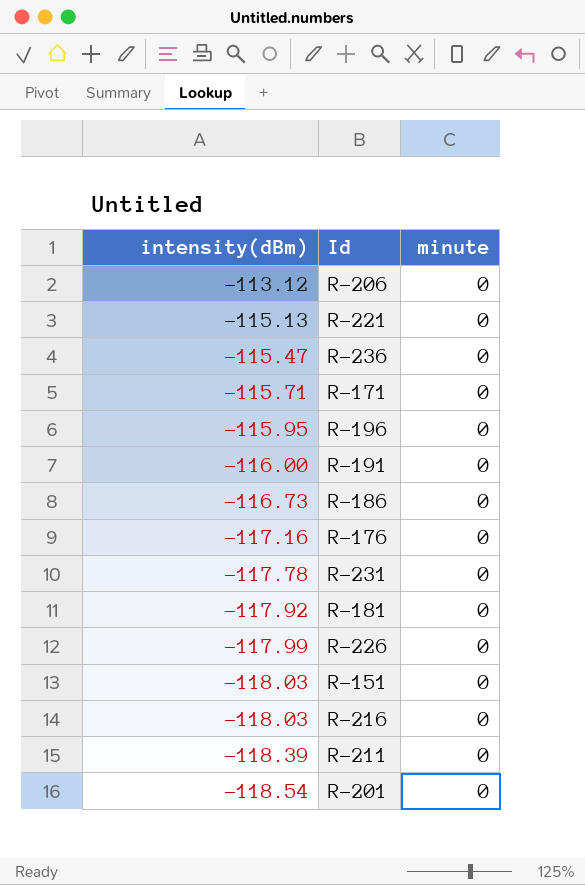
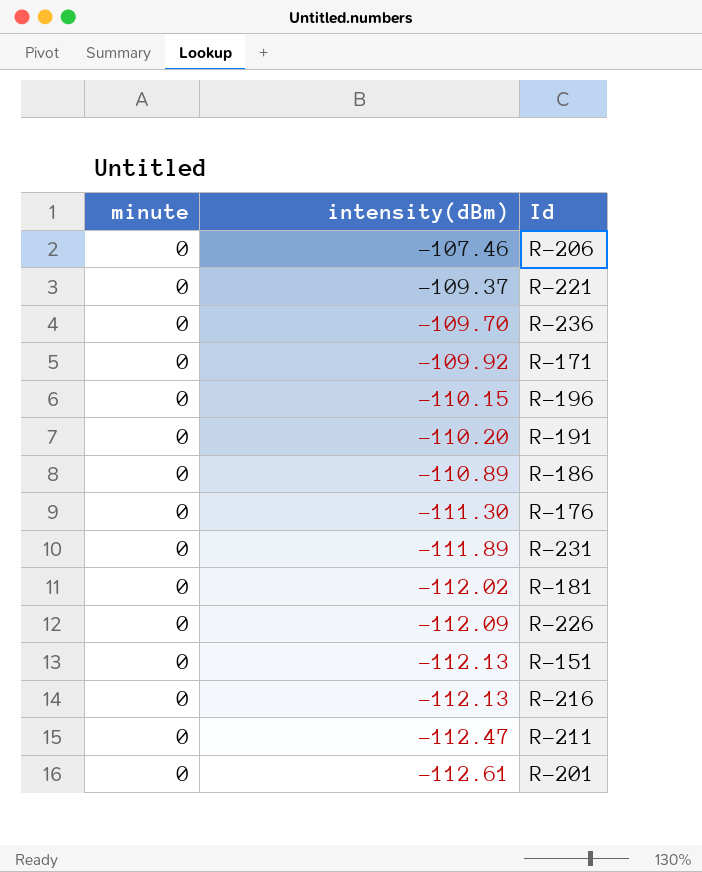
column minute | position: 3 -> 1
R-206 | intensity(dBm): -113.12 -> -107.46
R-221 | intensity(dBm): -115.13 -> -109.37
R-236 | intensity(dBm): -115.47 -> -109.70
R-171 | intensity(dBm): -115.71 -> -109.92
R-196 | intensity(dBm): -115.95 -> -110.15
R-191 | intensity(dBm): -116.00 -> -110.20
R-186 | intensity(dBm): -116.73 -> -110.89
R-176 | intensity(dBm): -117.16 -> -111.30
R-231 | intensity(dBm): -117.78 -> -111.89
R-181 | intensity(dBm): -117.92 -> -112.02
R-226 | intensity(dBm): -117.99 -> -112.09
R-151 | intensity(dBm): -118.03 -> -112.13
R-216 | intensity(dBm): -118.03 -> -112.13
R-211 | intensity(dBm): -118.39 -> -112.47
R-201 | intensity(dBm): -118.54 -> -112.61

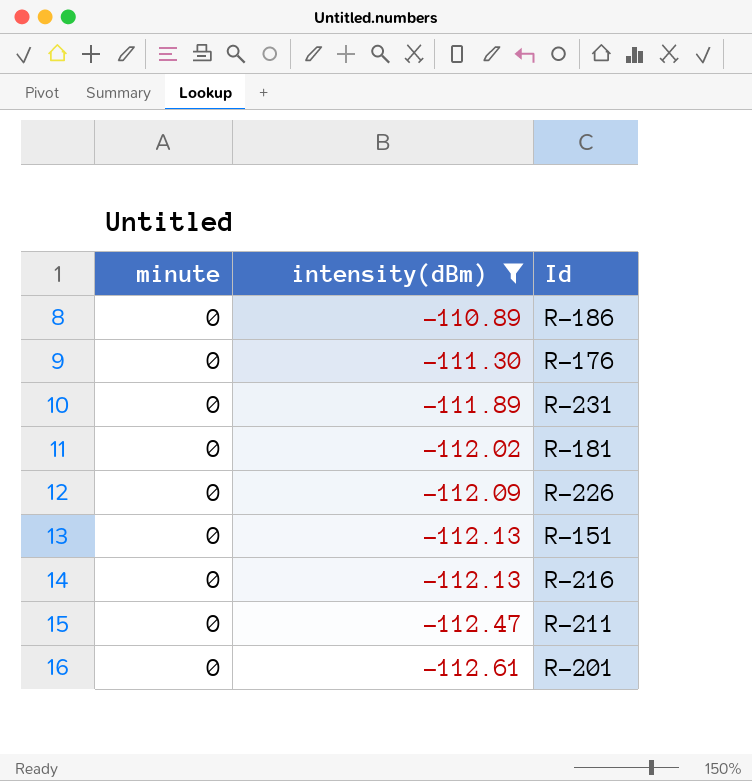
filter: none -> intensity(dBm) <= -110.89

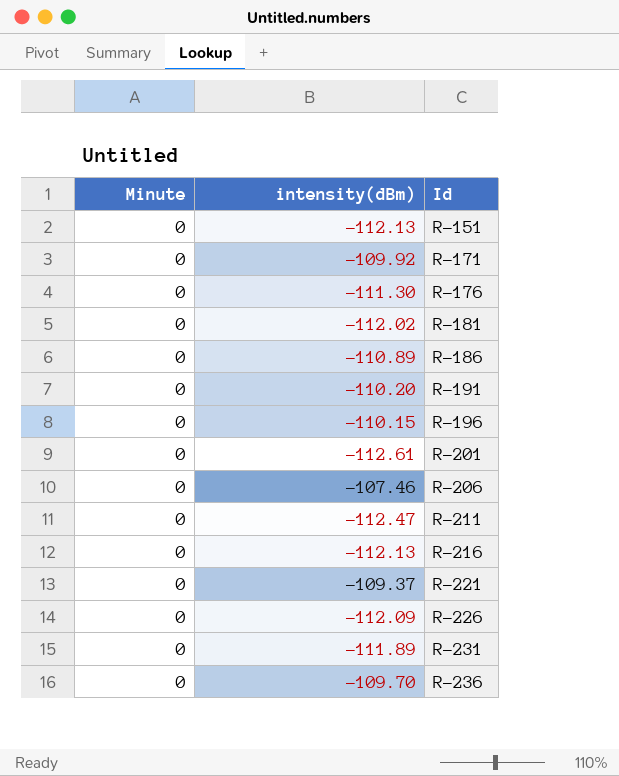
filter: intensity(dBm) <= -110.89 -> none
row order: intensity(dBm) descending -> Id ascending
column name: minute -> Minute

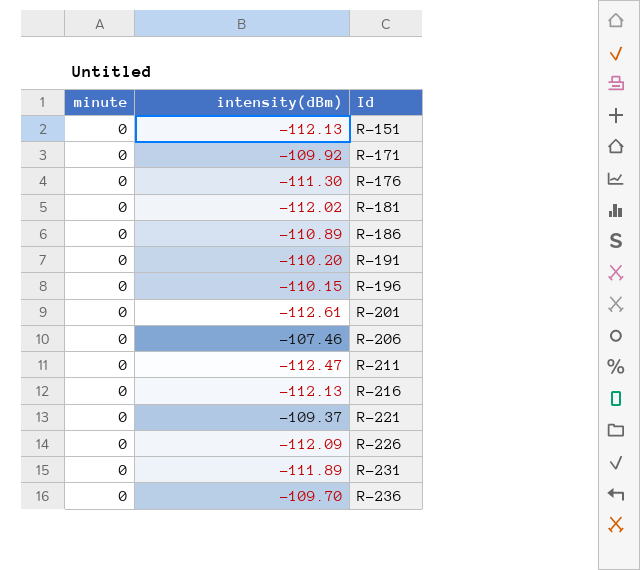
column name: Minute -> minute

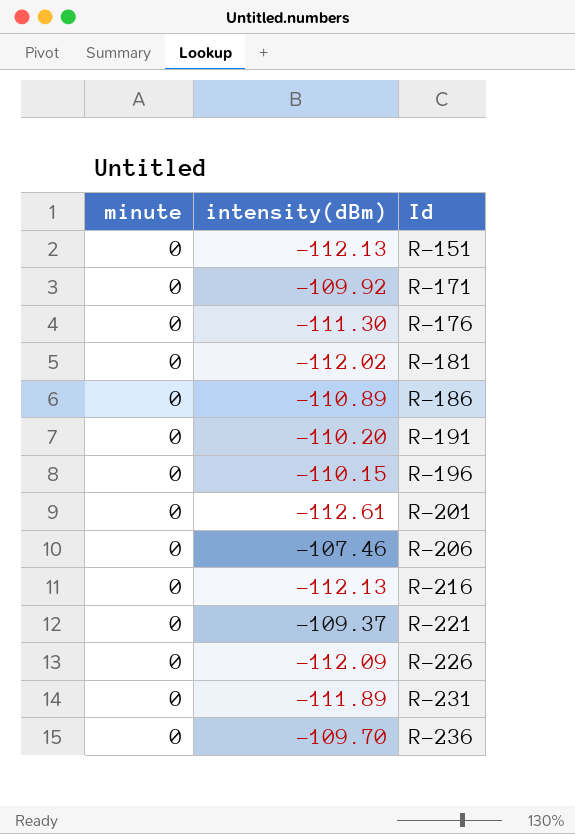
row R-211: 0 | -112.47 -> none

